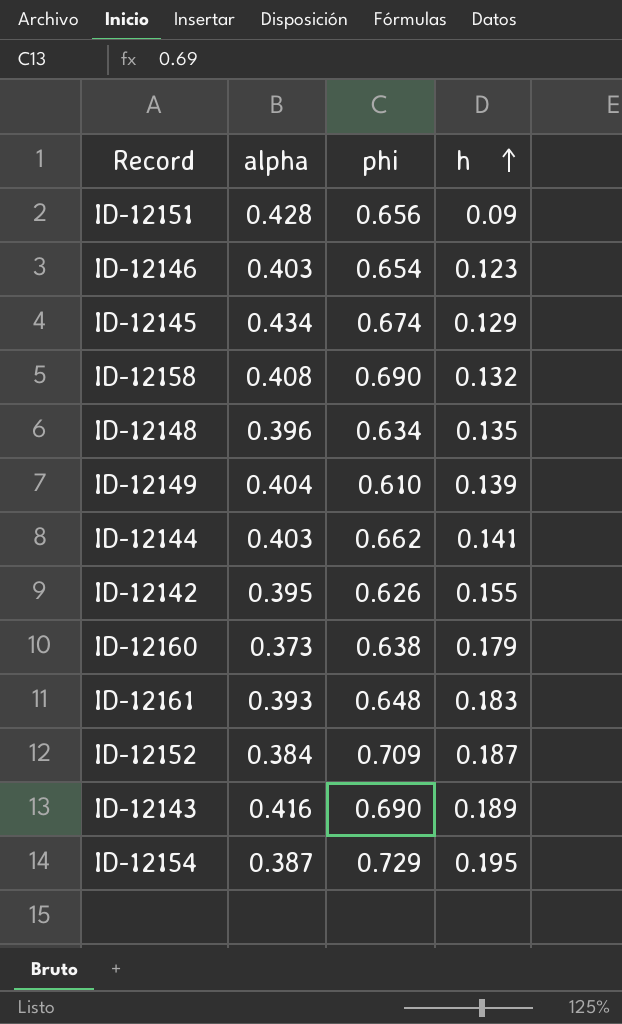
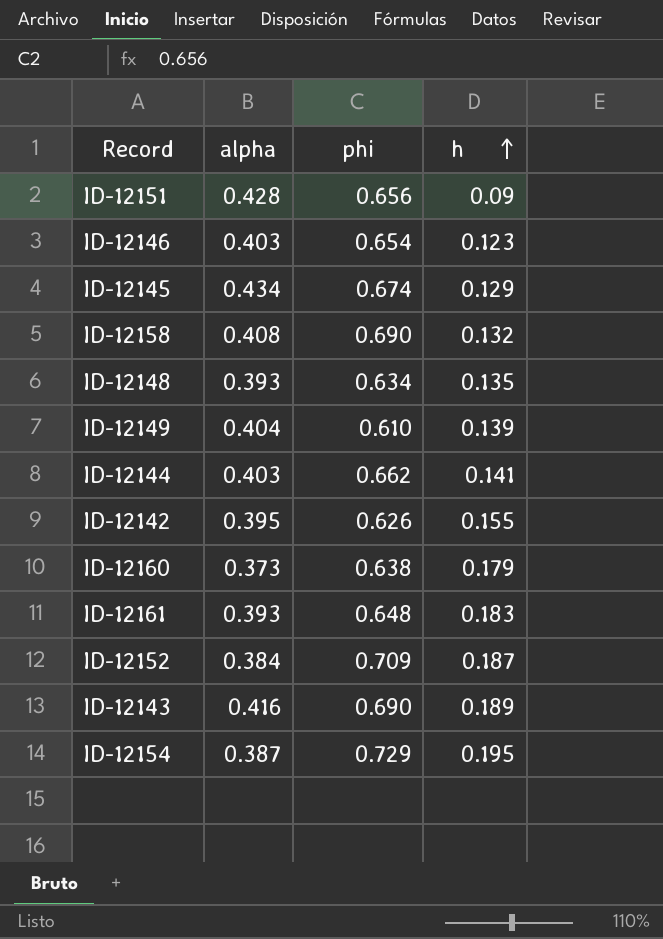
ID-12148 | alpha: 0.396 -> 0.393

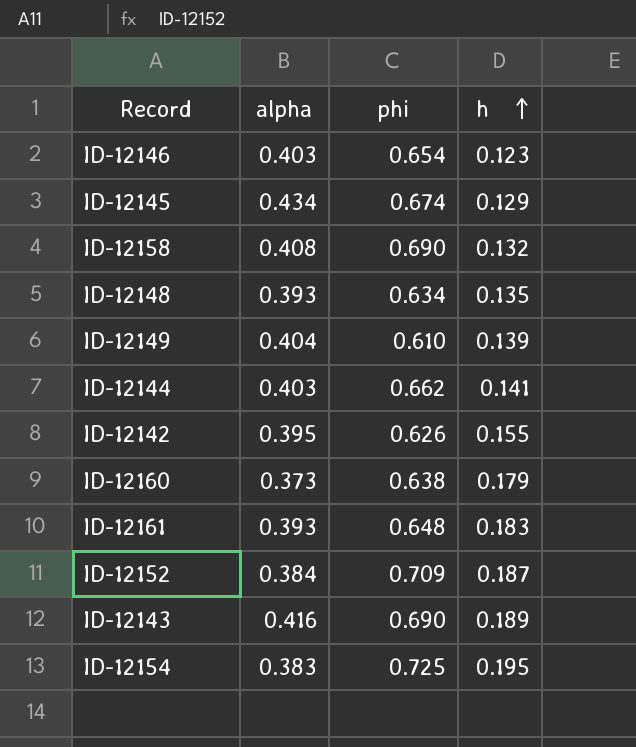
row ID-12151: 0.428 | 0.656 | 0.09 -> none
ID-12154 | alpha: 0.387 -> 0.383
ID-12154 | phi: 0.729 -> 0.725

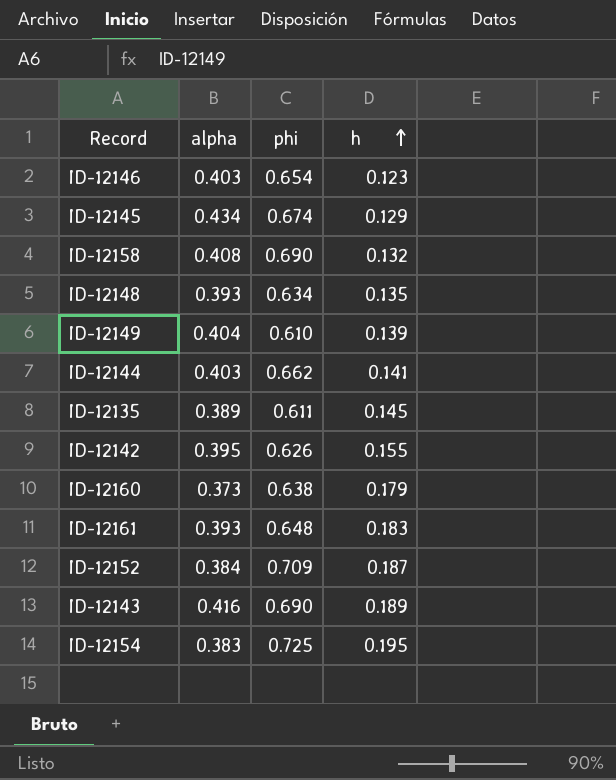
row ID-12135: none -> 0.389 | 0.611 | 0.145

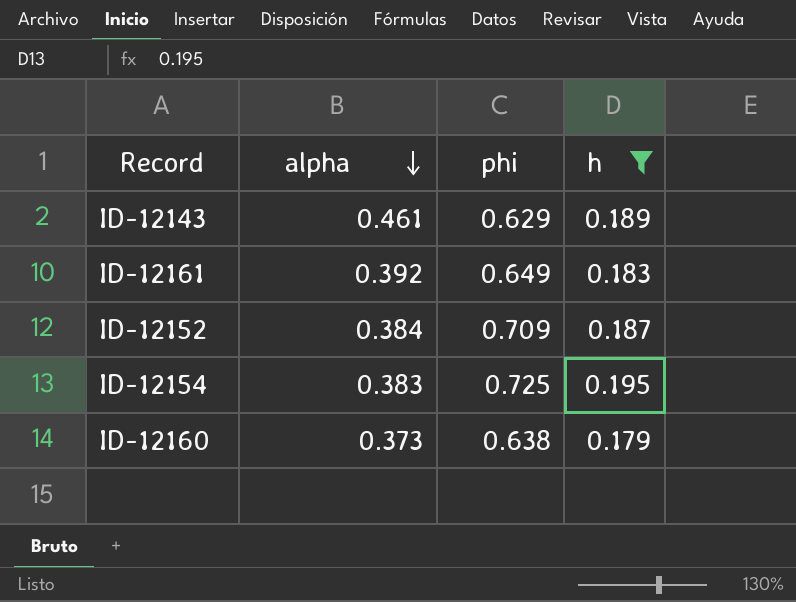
filter: none -> h >= 0.179
row order: h ascending -> alpha descending
ID-12143 | alpha: 0.416 -> 0.461
ID-12143 | phi: 0.690 -> 0.629
ID-12161 | alpha: 0.393 -> 0.392
ID-12161 | phi: 0.648 -> 0.649

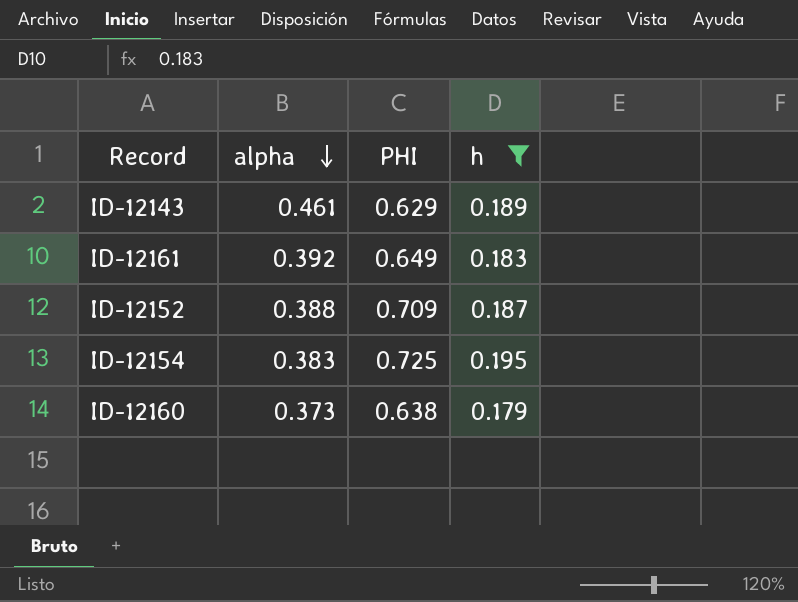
column name: phi -> PHI
ID-12152 | alpha: 0.384 -> 0.388

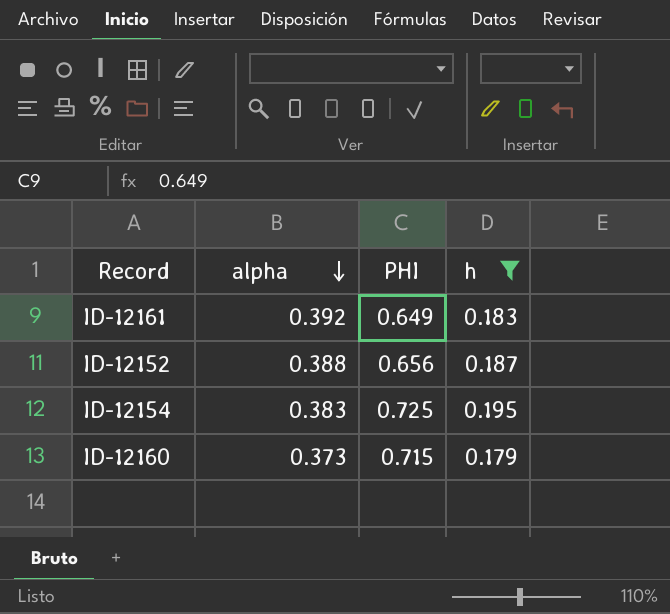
row ID-12143: 0.461 | 0.629 | 0.189 -> none
ID-12152 | PHI: 0.709 -> 0.656
ID-12160 | PHI: 0.638 -> 0.715

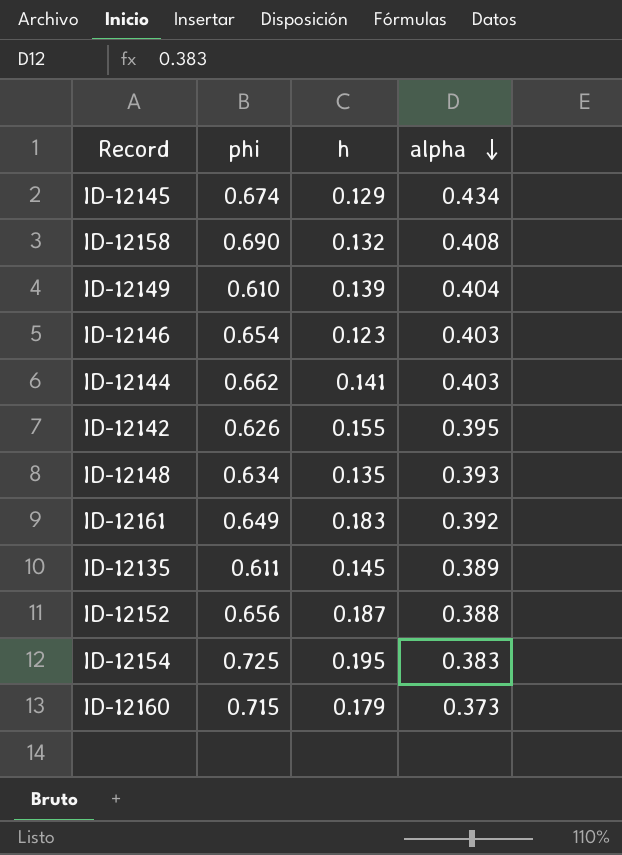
filter: h >= 0.179 -> none
column name: PHI -> phi
column alpha | position: 2 -> 4

